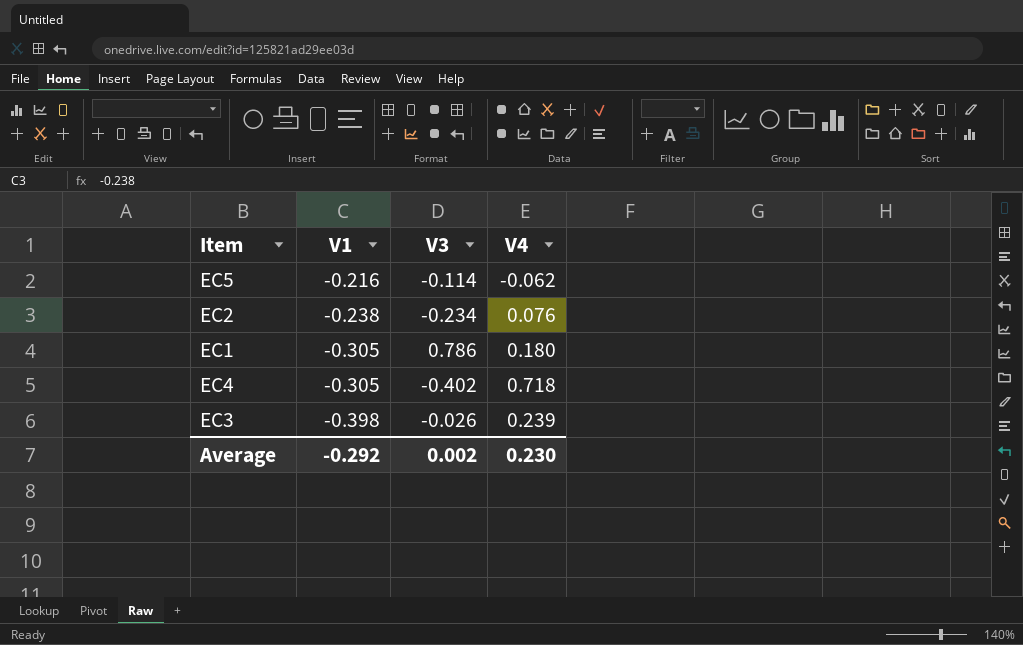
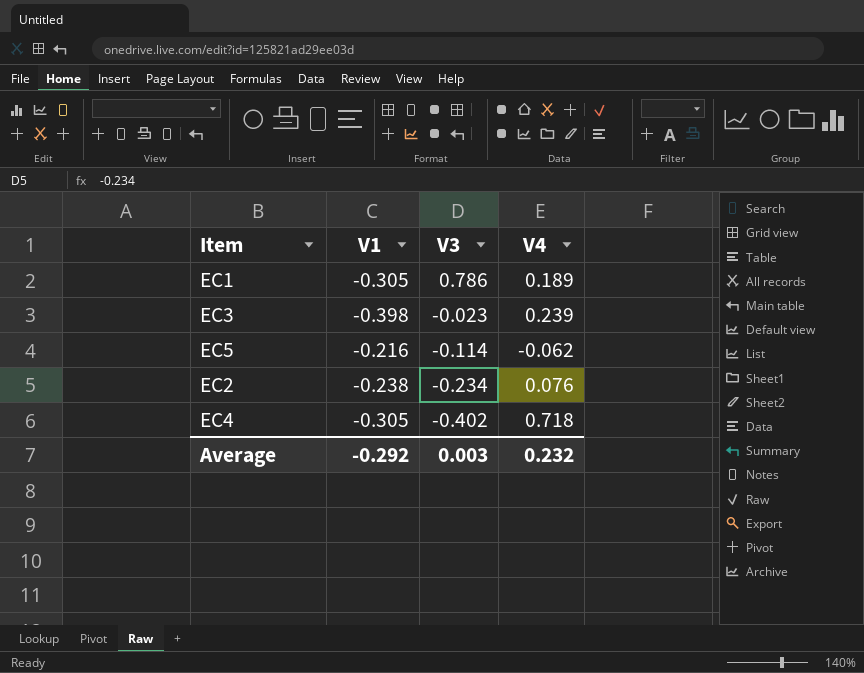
row order: V1 descending -> V3 descending
EC1 | V4: 0.180 -> 0.189
EC3 | V3: -0.026 -> -0.023
Average | V3: 0.002 -> 0.003
Average | V4: 0.230 -> 0.232

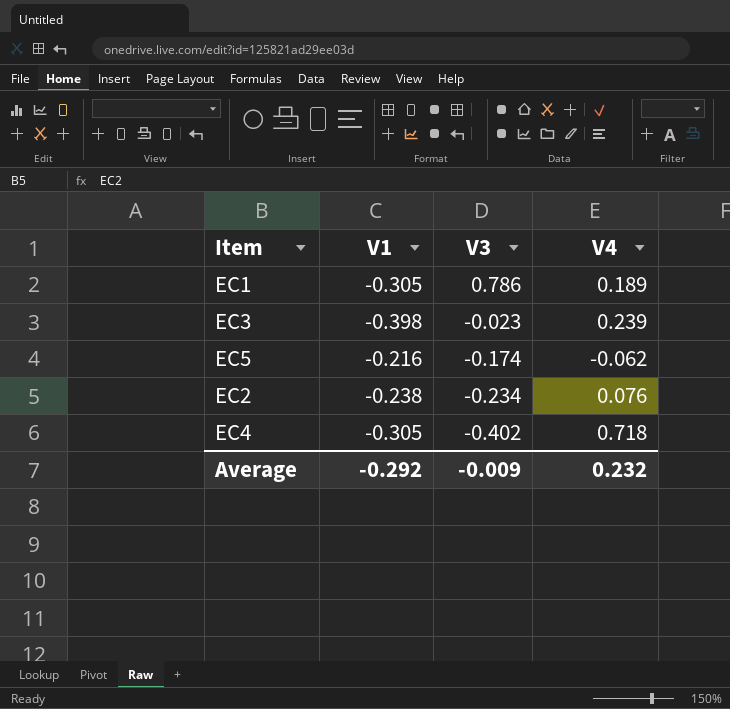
EC5 | V3: -0.114 -> -0.174
Average | V3: 0.003 -> -0.009

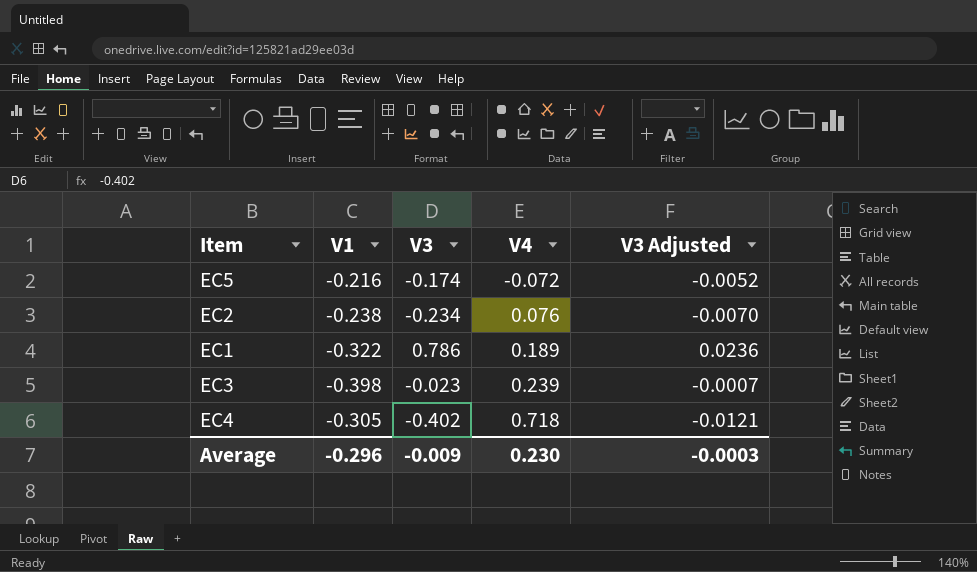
row order: V3 descending -> V4 ascending
column V3 Adjusted | formula: none -> [V3] * 0.03
EC5 | V4: -0.062 -> -0.072
EC1 | V1: -0.305 -> -0.322
Average | V1: -0.292 -> -0.296
Average | V4: 0.232 -> 0.230

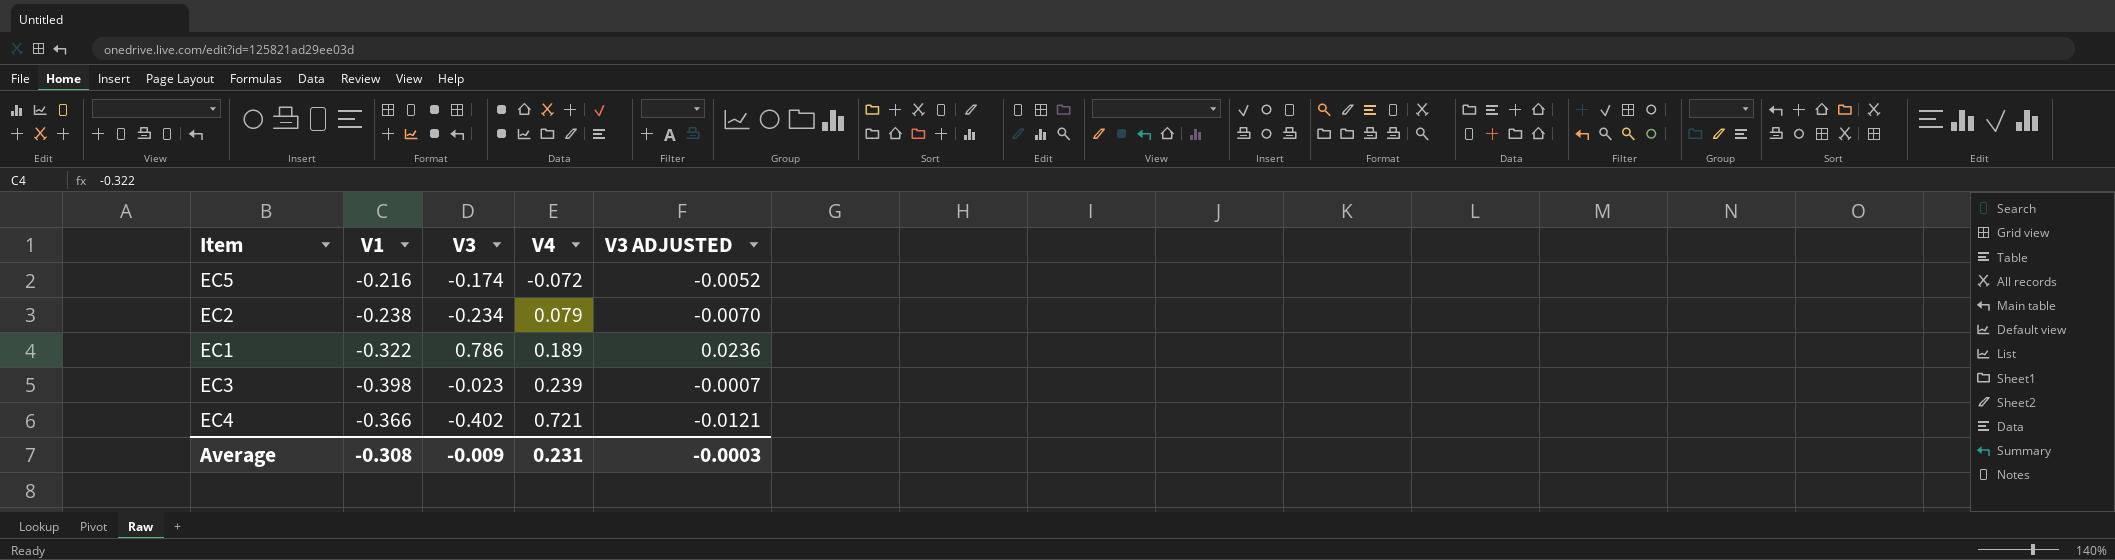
column name: V3 Adjusted -> V3 ADJUSTED
EC2 | V4: 0.076 -> 0.079
EC4 | V1: -0.305 -> -0.366
EC4 | V4: 0.718 -> 0.721
Average | V1: -0.296 -> -0.308
Average | V4: 0.230 -> 0.231

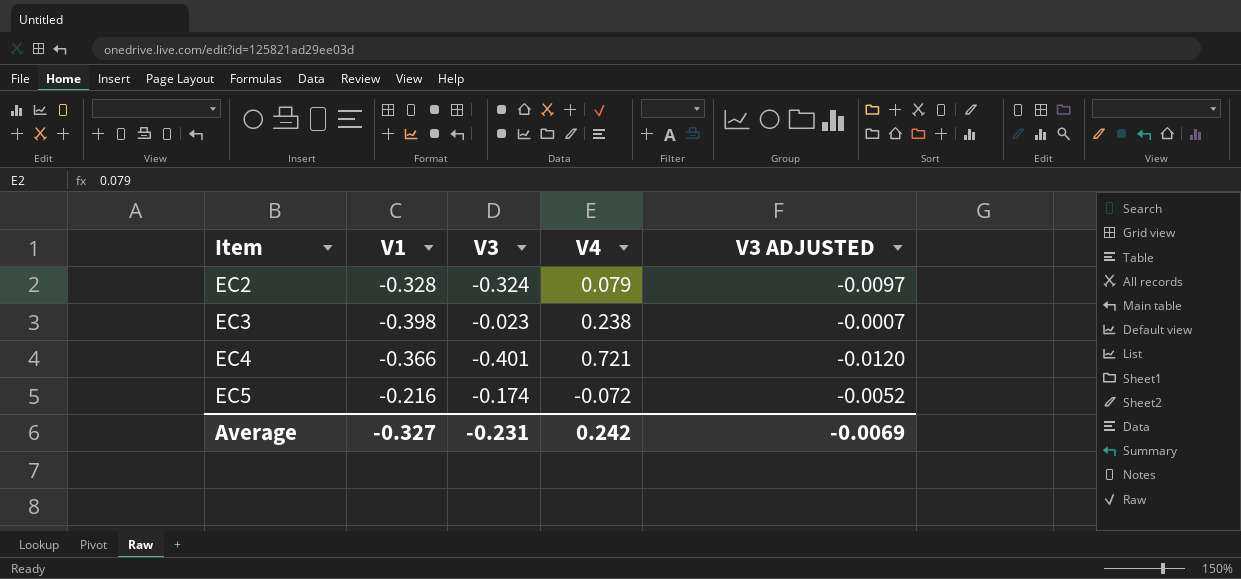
row order: V4 ascending -> Item ascending
row EC1: -0.322 | 0.786 | 0.189 | 0.0236 -> none
EC2 | V1: -0.238 -> -0.328
EC2 | V3: -0.234 -> -0.324
EC2 | V3 ADJUSTED: -0.0070 -> -0.0097
EC3 | V4: 0.239 -> 0.238
EC4 | V3: -0.402 -> -0.401
EC4 | V3 ADJUSTED: -0.0121 -> -0.0120
Average | V1: -0.308 -> -0.327
Average | V3: -0.009 -> -0.231
Average | V4: 0.231 -> 0.242
Average | V3 ADJUSTED: -0.0003 -> -0.0069

